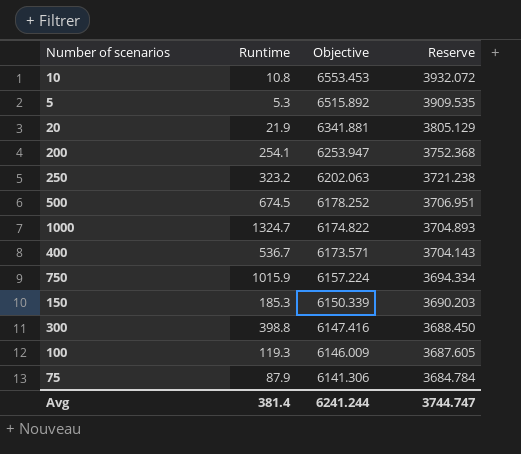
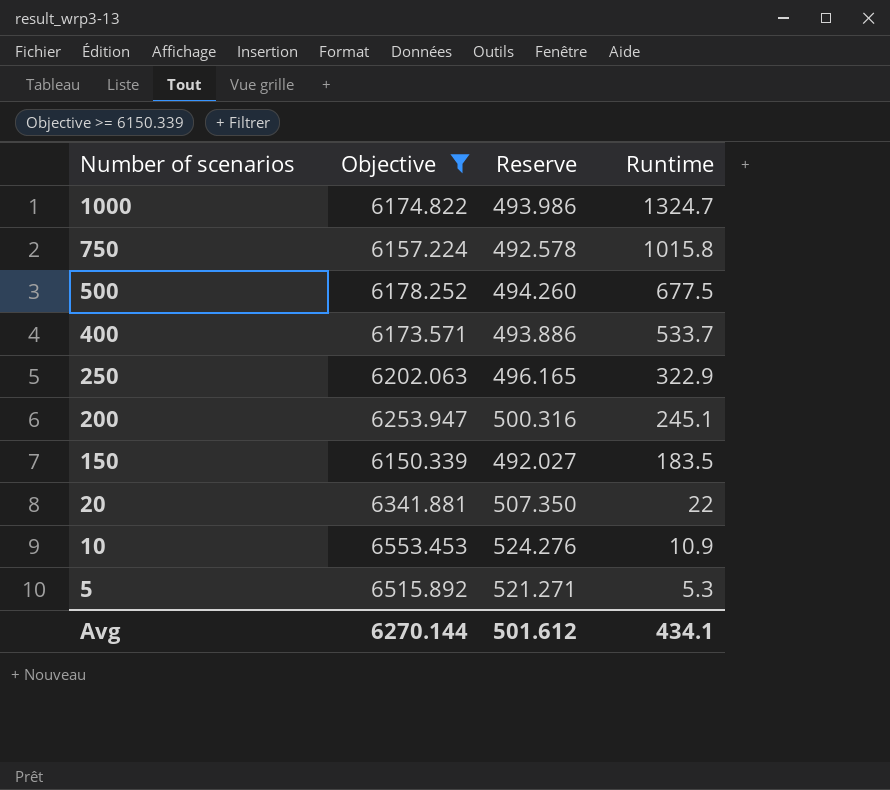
filter: none -> Objective >= 6150.339
row order: Objective descending -> Number of scenarios descending
column Reserve | formula: [Objective] * 0.6 -> [Objective] * 0.08
column Runtime | position: 2 -> 4
750 | Runtime: 1015.9 -> 1015.8
500 | Runtime: 674.5 -> 677.5
400 | Runtime: 536.7 -> 533.7
250 | Runtime: 323.2 -> 322.9
200 | Runtime: 254.1 -> 245.1
150 | Runtime: 185.3 -> 183.5
20 | Runtime: 21.9 -> 22
10 | Runtime: 10.8 -> 10.9
Avg | Objective: 6241.244 -> 6270.144
Avg | Reserve: 3744.747 -> 501.612
Avg | Runtime: 381.4 -> 434.1

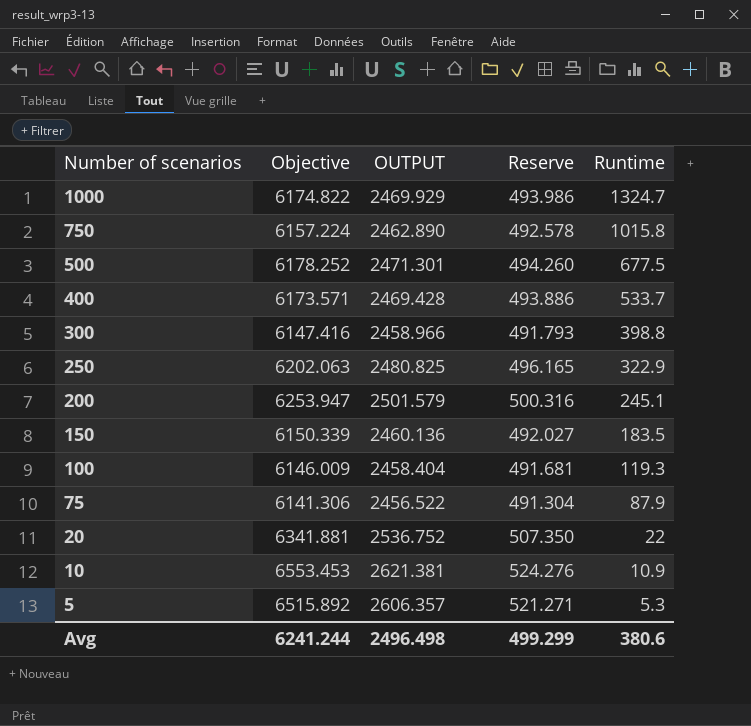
filter: Objective >= 6150.339 -> none
column OUTPUT | formula: none -> [Objective] * 0.4
Avg | Objective: 6270.144 -> 6241.244
Avg | Reserve: 501.612 -> 499.299
Avg | Runtime: 434.1 -> 380.6

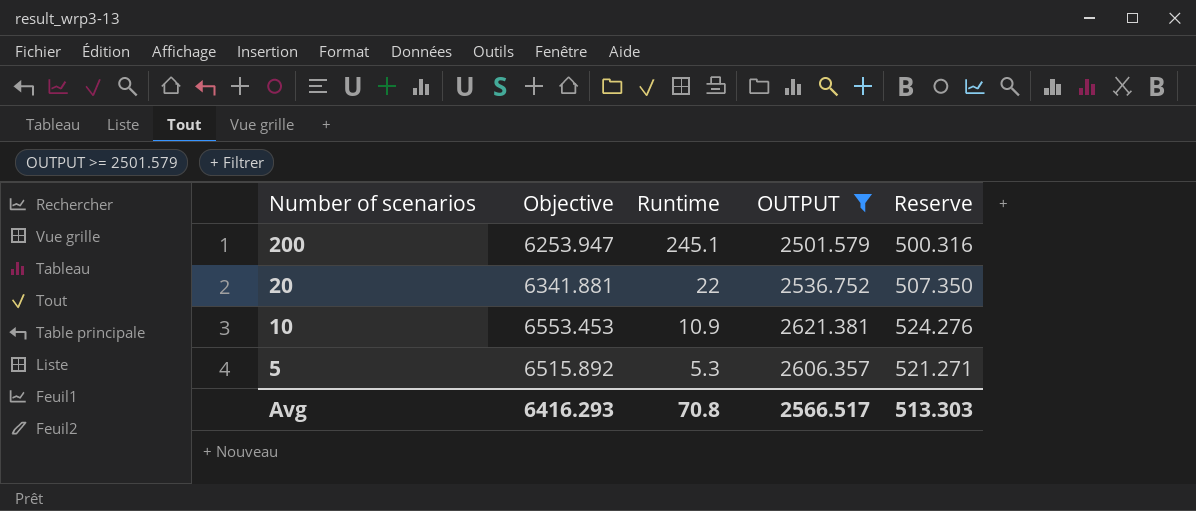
filter: none -> OUTPUT >= 2501.579
column Runtime | position: 5 -> 3
Avg | Objective: 6241.244 -> 6416.293
Avg | Runtime: 380.6 -> 70.8
Avg | OUTPUT: 2496.498 -> 2566.517
Avg | Reserve: 499.299 -> 513.303

